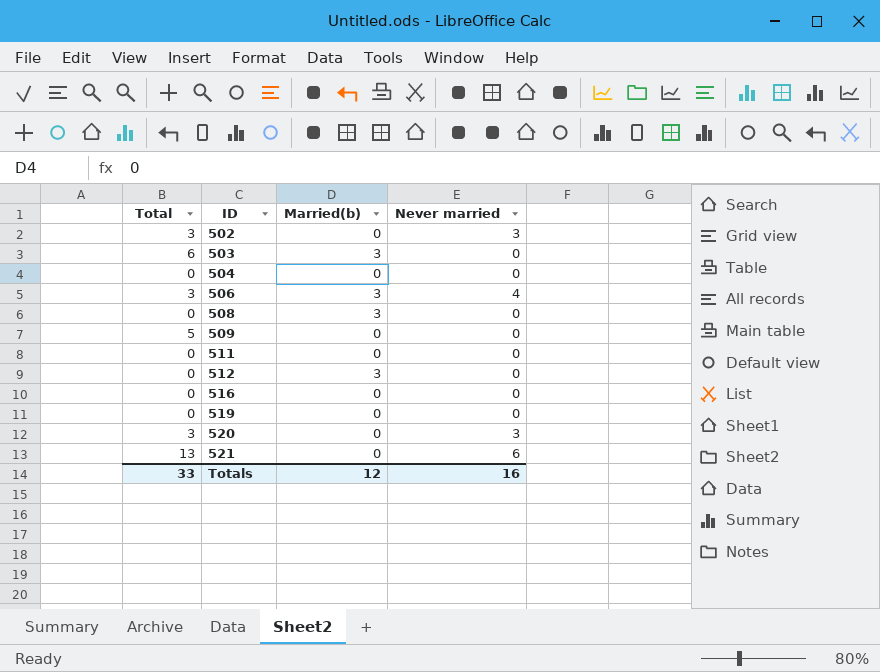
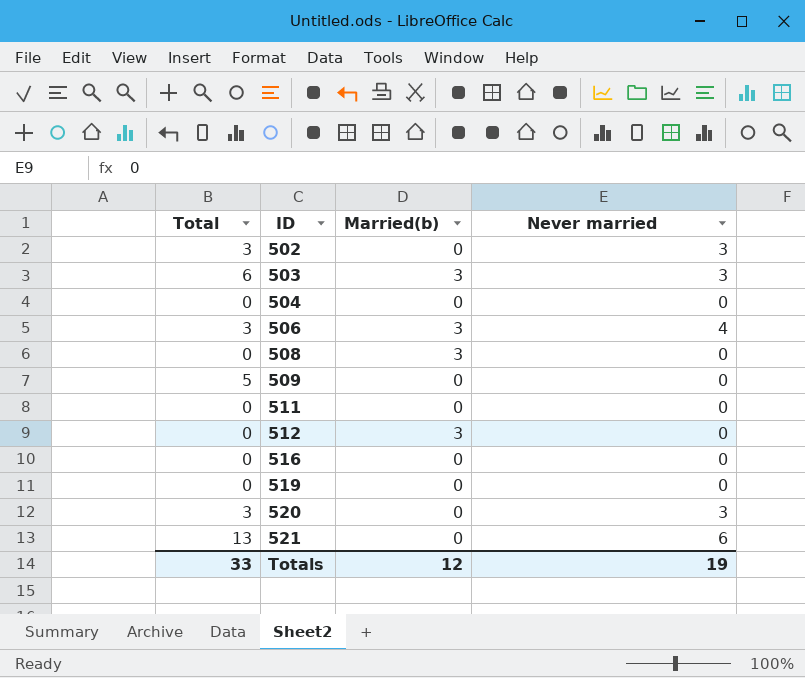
503 | Never married: 0 -> 3
Totals | Never married: 16 -> 19

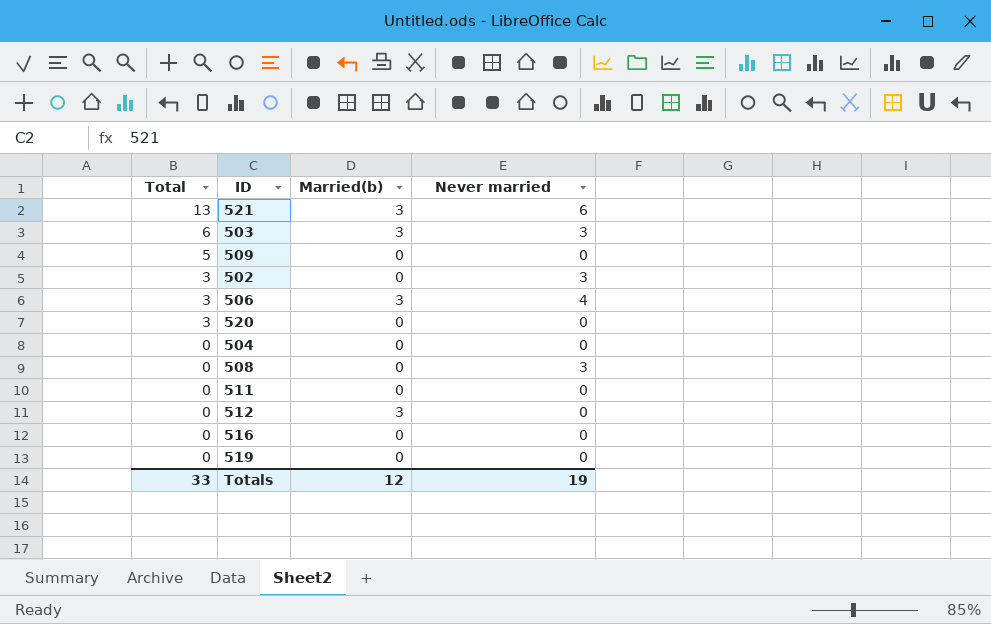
row order: ID ascending -> Total descending
521 | Married(b): 0 -> 3
520 | Never married: 3 -> 0
508 | Married(b): 3 -> 0
508 | Never married: 0 -> 3

